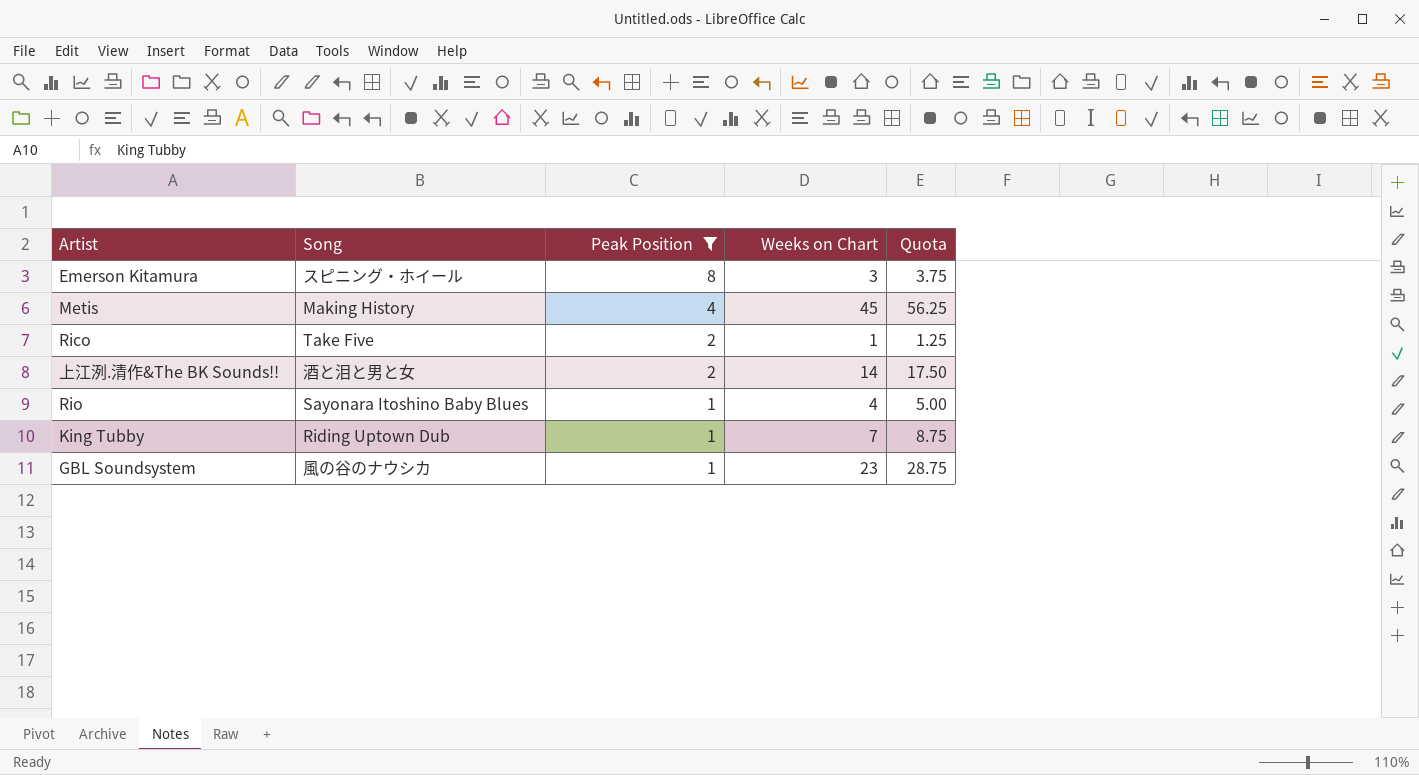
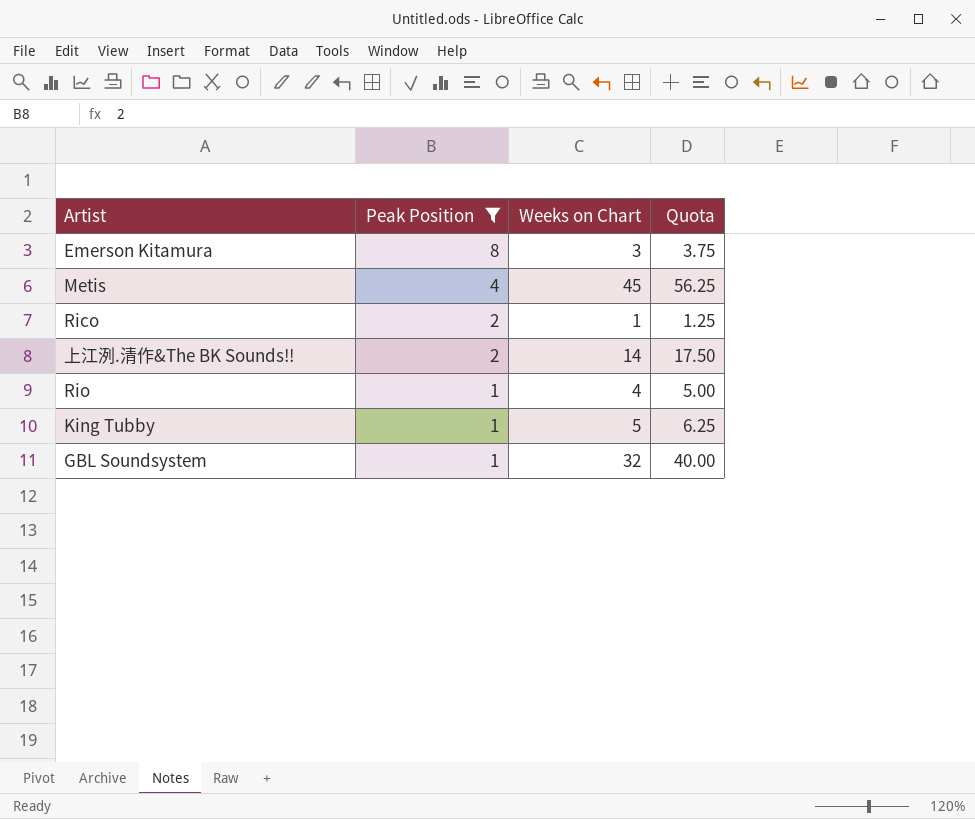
column Song | position: 2 -> none
King Tubby | Weeks on Chart: 7 -> 5
King Tubby | Quota: 8.75 -> 6.25
GBL Soundsystem | Weeks on Chart: 23 -> 32
GBL Soundsystem | Quota: 28.75 -> 40.00

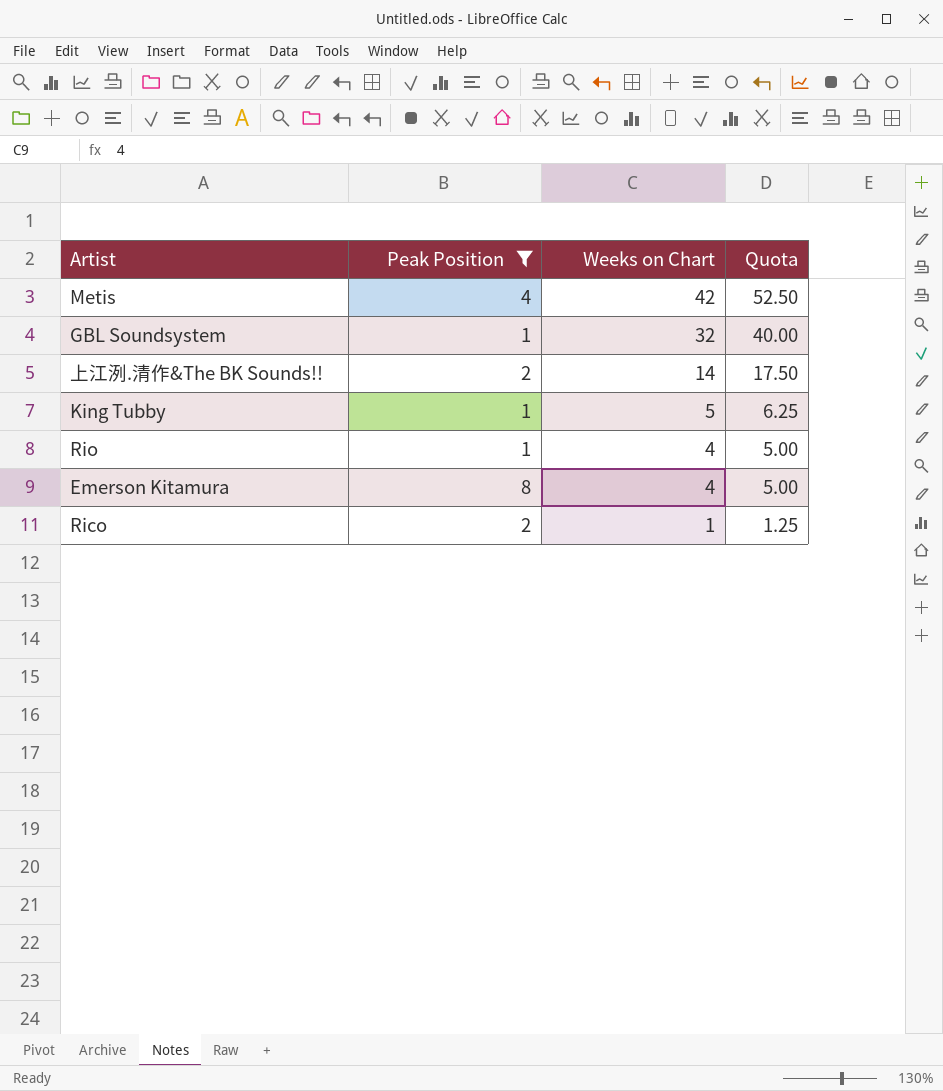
row order: Peak Position descending -> Weeks on Chart descending
Metis | Weeks on Chart: 45 -> 42
Metis | Quota: 56.25 -> 52.50
Emerson Kitamura | Weeks on Chart: 3 -> 4
Emerson Kitamura | Quota: 3.75 -> 5.00

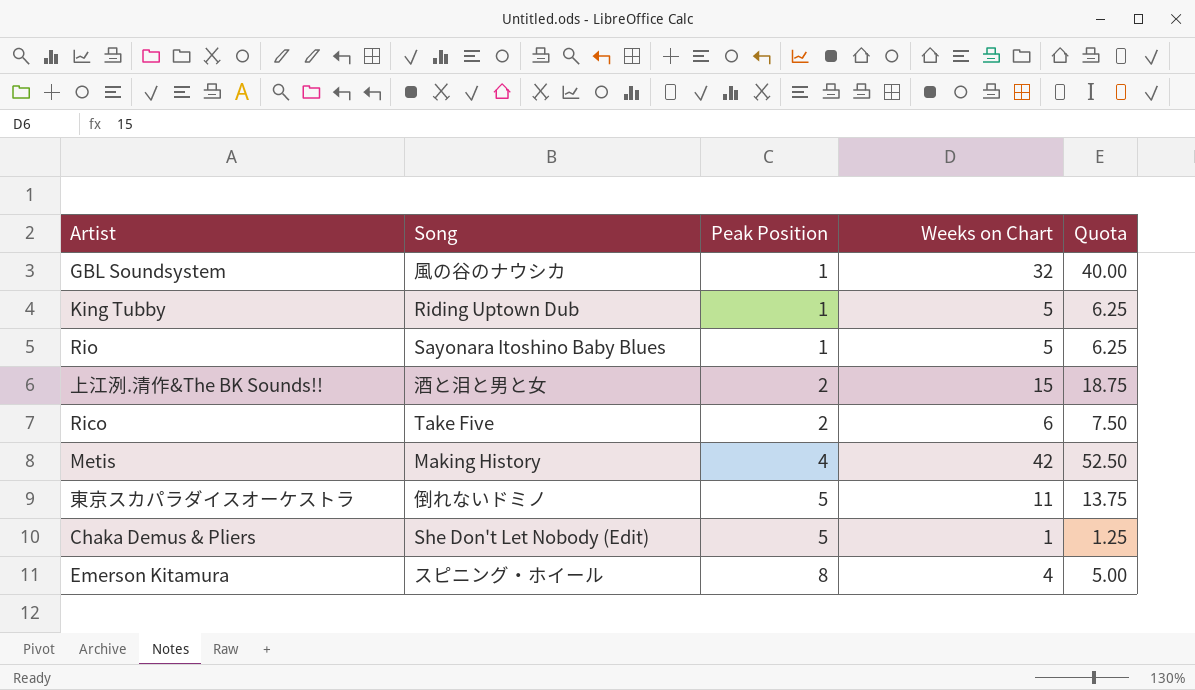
filter: Peak Position != 5 -> none
row order: Weeks on Chart descending -> Peak Position ascending
column Song | position: none -> 2
Rio | Weeks on Chart: 4 -> 5
Rio | Quota: 5.00 -> 6.25
上江洌.清作&The BK Sounds!! | Weeks on Chart: 14 -> 15
上江洌.清作&The BK Sounds!! | Quota: 17.50 -> 18.75
Rico | Weeks on Chart: 1 -> 6
Rico | Quota: 1.25 -> 7.50

